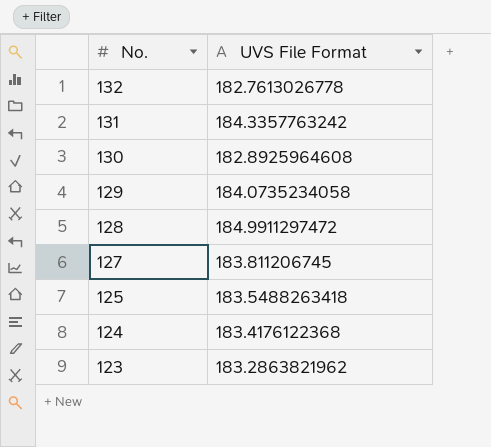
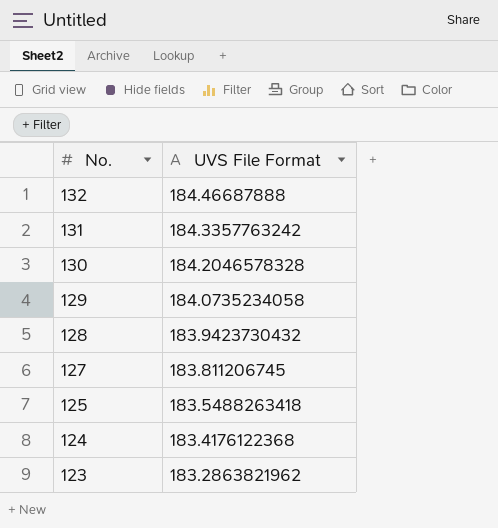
132 | UVS File Format: 182.7613026778 -> 184.46687888
130 | UVS File Format: 182.8925964608 -> 184.2046578328
128 | UVS File Format: 184.9911297472 -> 183.9423730432

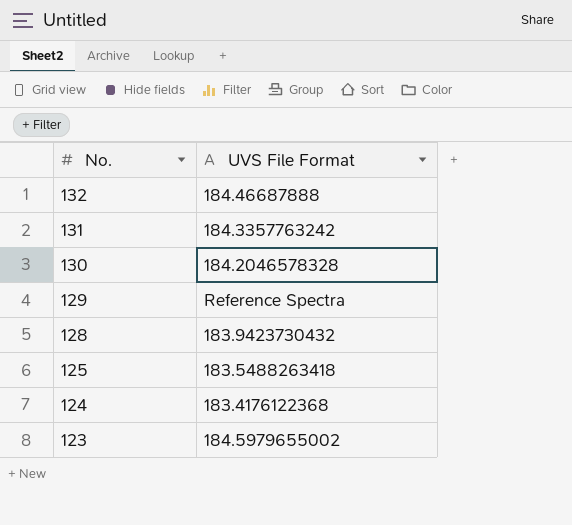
row 127: 183.811206745 -> none
129 | UVS File Format: 184.0735234058 -> Reference Spectra
123 | UVS File Format: 183.2863821962 -> 184.5979655002

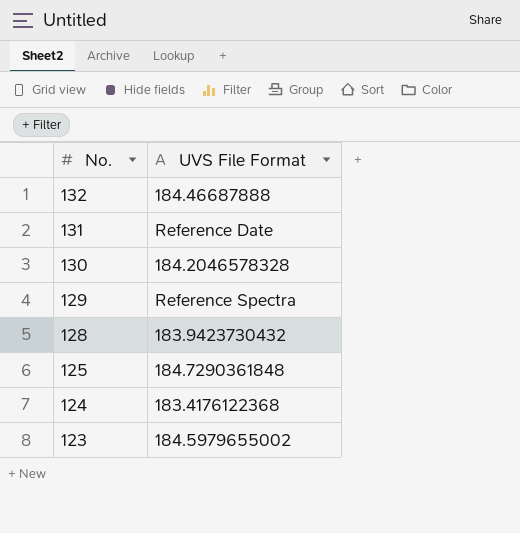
131 | UVS File Format: 184.3357763242 -> Reference Date
125 | UVS File Format: 183.5488263418 -> 184.7290361848

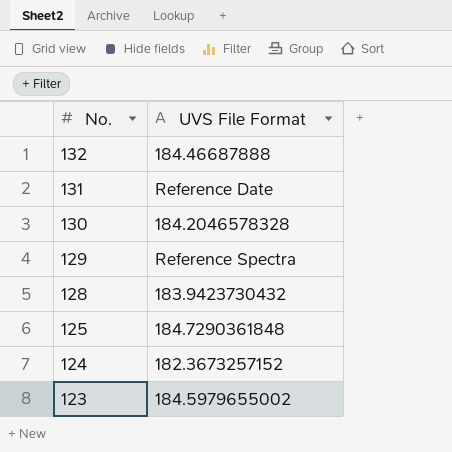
124 | UVS File Format: 183.4176122368 -> 182.3673257152

